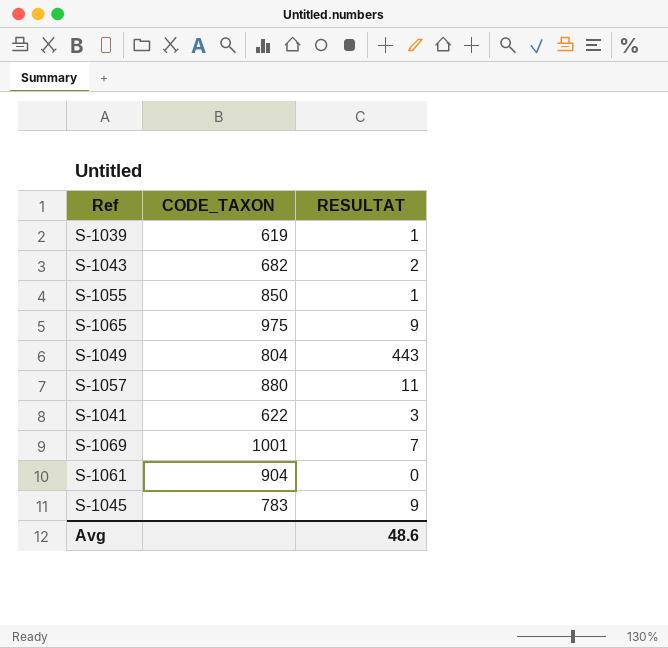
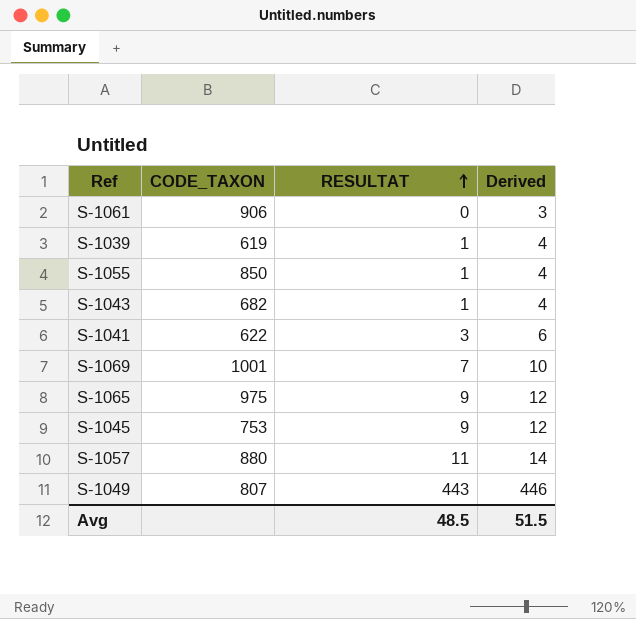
row order: none -> RESULTAT ascending
column Derived | formula: none -> [RESULTAT] + 3
S-1061 | CODE_TAXON: 904 -> 906
S-1043 | RESULTAT: 2 -> 1
S-1045 | CODE_TAXON: 783 -> 753
S-1049 | CODE_TAXON: 804 -> 807
Avg | RESULTAT: 48.6 -> 48.5

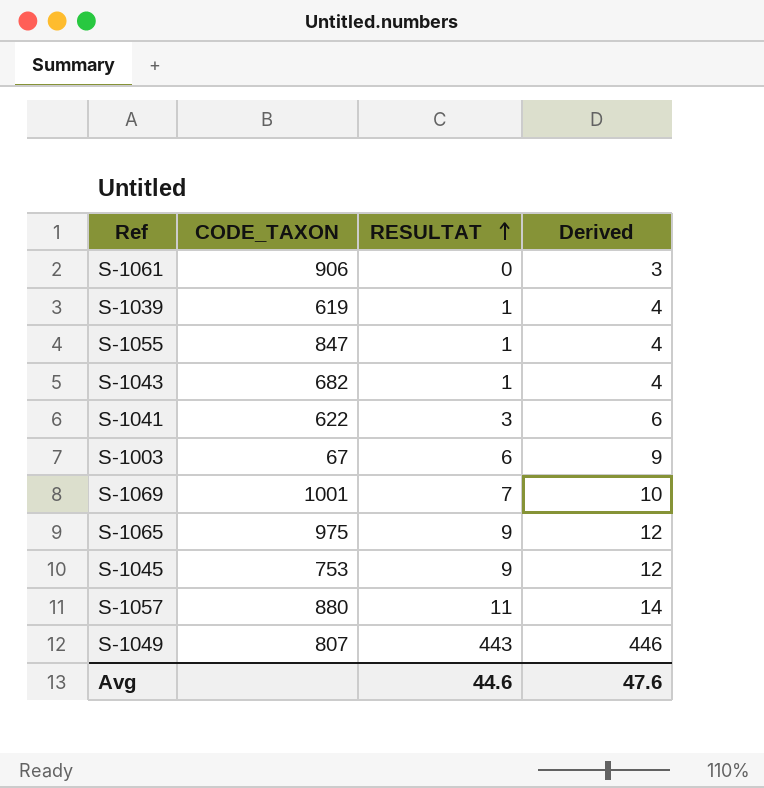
S-1055 | CODE_TAXON: 850 -> 847
row S-1003: none -> 67 | 6 | 9
Avg | RESULTAT: 48.5 -> 44.6
Avg | Derived: 51.5 -> 47.6

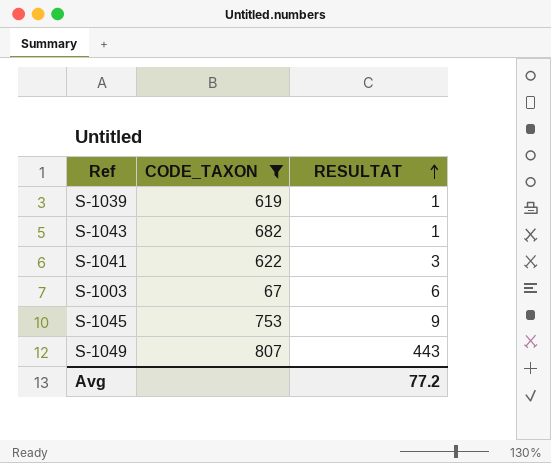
filter: none -> CODE_TAXON <= 807
column Derived | formula: [RESULTAT] + 3 -> none
Avg | RESULTAT: 44.6 -> 77.2

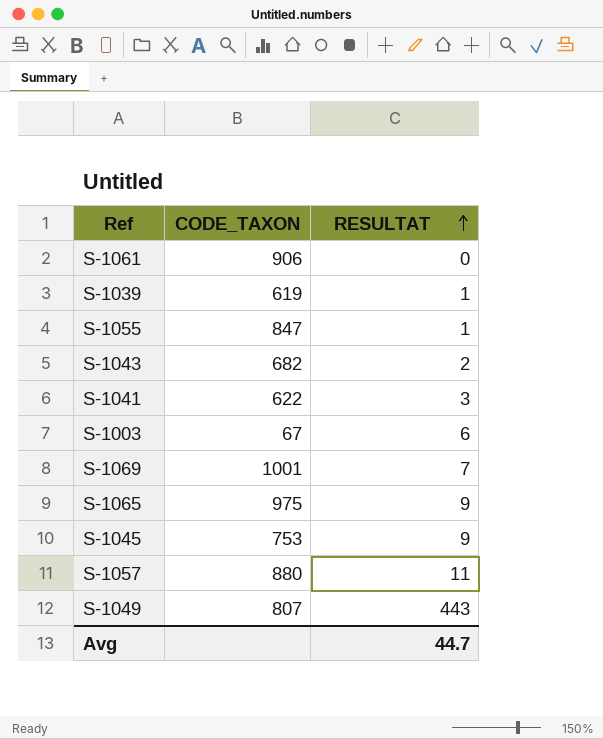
filter: CODE_TAXON <= 807 -> none
S-1043 | RESULTAT: 1 -> 2
Avg | RESULTAT: 77.2 -> 44.7

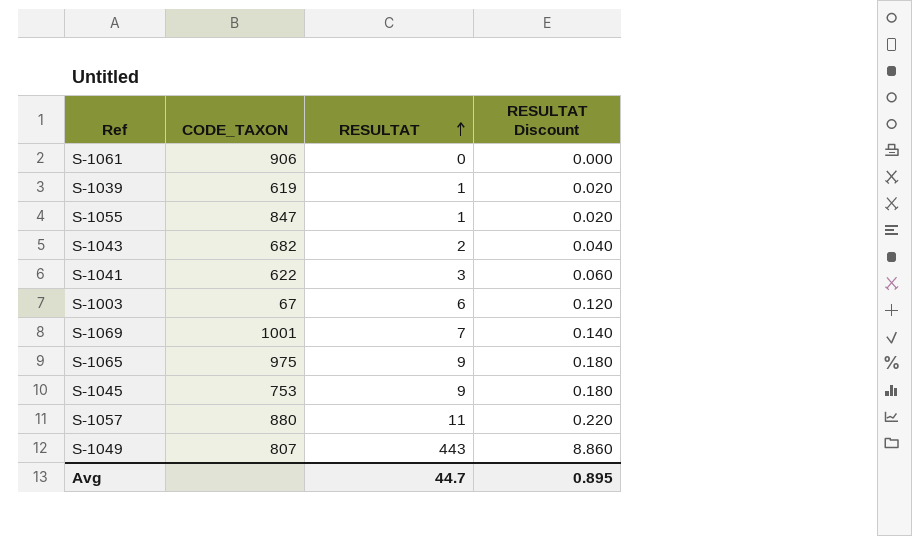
column RESULTAT Discount | formula: none -> [RESULTAT] * 0.02

